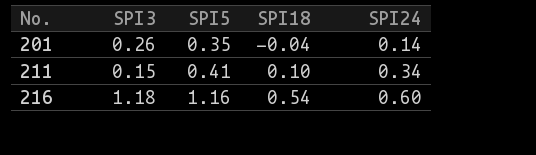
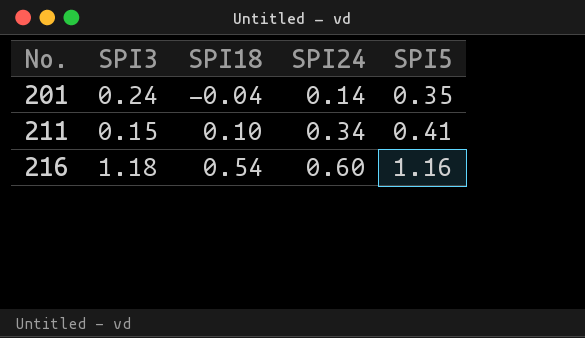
column SPI5 | position: 3 -> 5
201 | SPI3: 0.26 -> 0.24

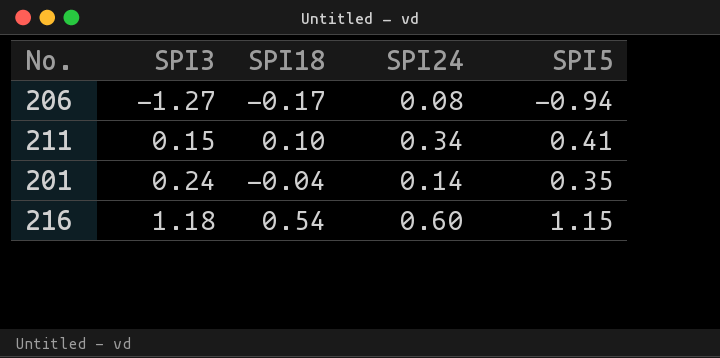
row order: No. ascending -> SPI3 ascending
row 206: none -> -1.27 | -0.17 | 0.08 | -0.94
216 | SPI5: 1.16 -> 1.15

